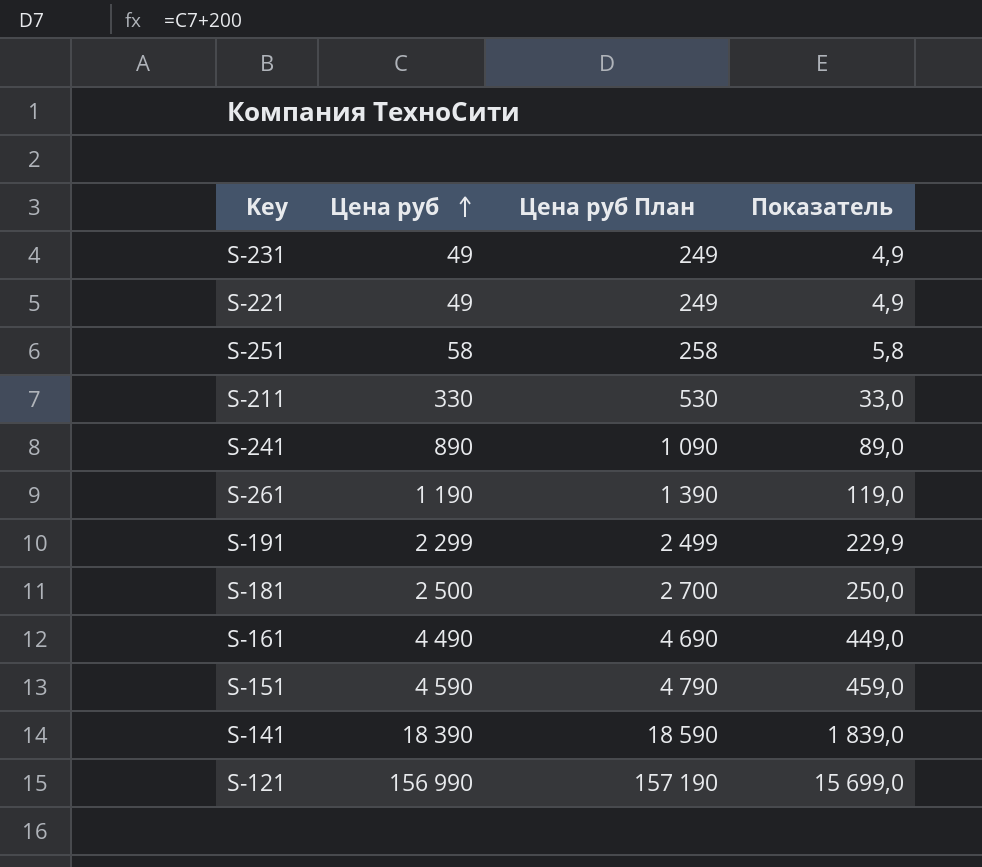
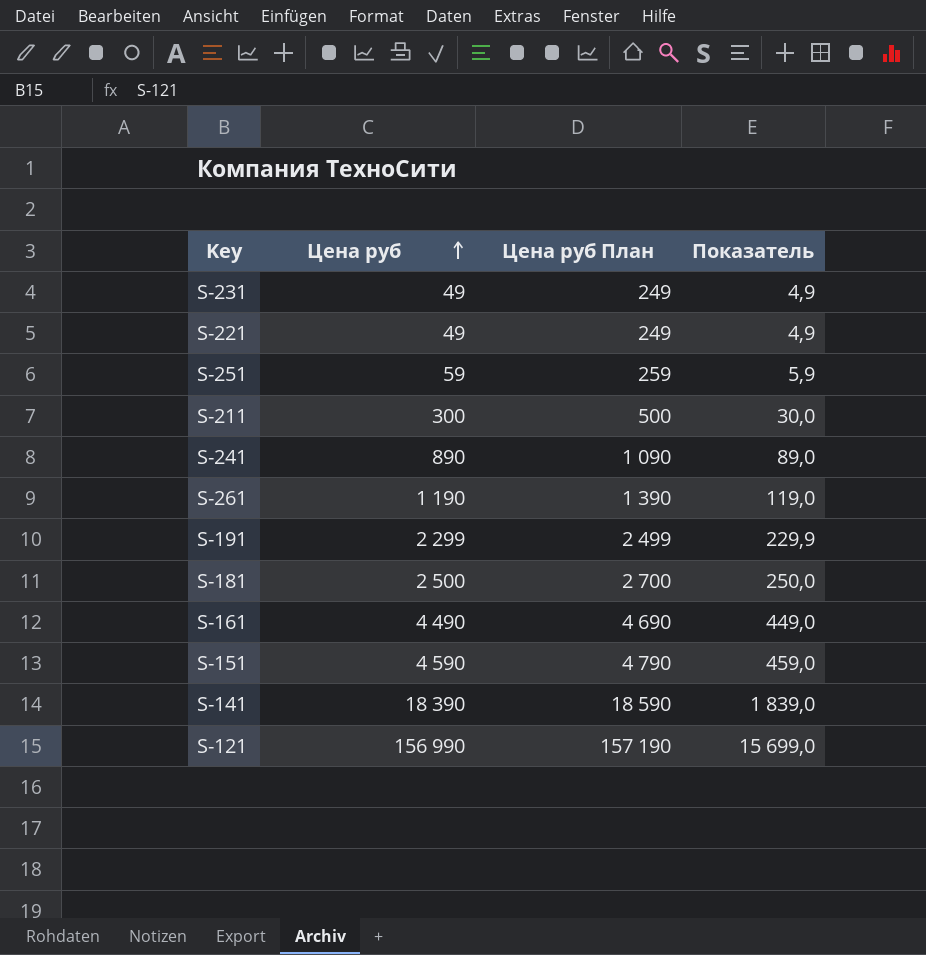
S-251 | Цена руб: 58 -> 59
S-251 | Цена руб План: 258 -> 259
S-251 | Показатель: 5,8 -> 5,9
S-211 | Цена руб: 330 -> 300
S-211 | Цена руб План: 530 -> 500
S-211 | Показатель: 33,0 -> 30,0

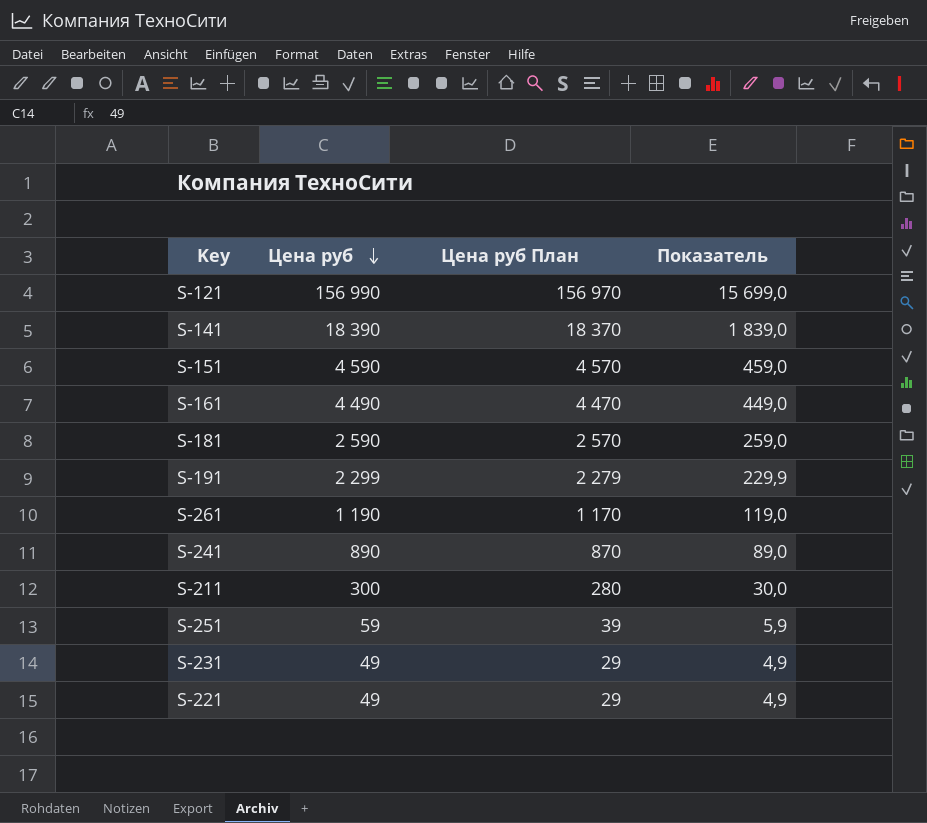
row order: Цена руб ascending -> Цена руб descending
column Цена руб План | formula: [Цена руб] + 200 -> [Цена руб] - 20
S-181 | Цена руб: 2 500 -> 2 590
S-181 | Показатель: 250,0 -> 259,0

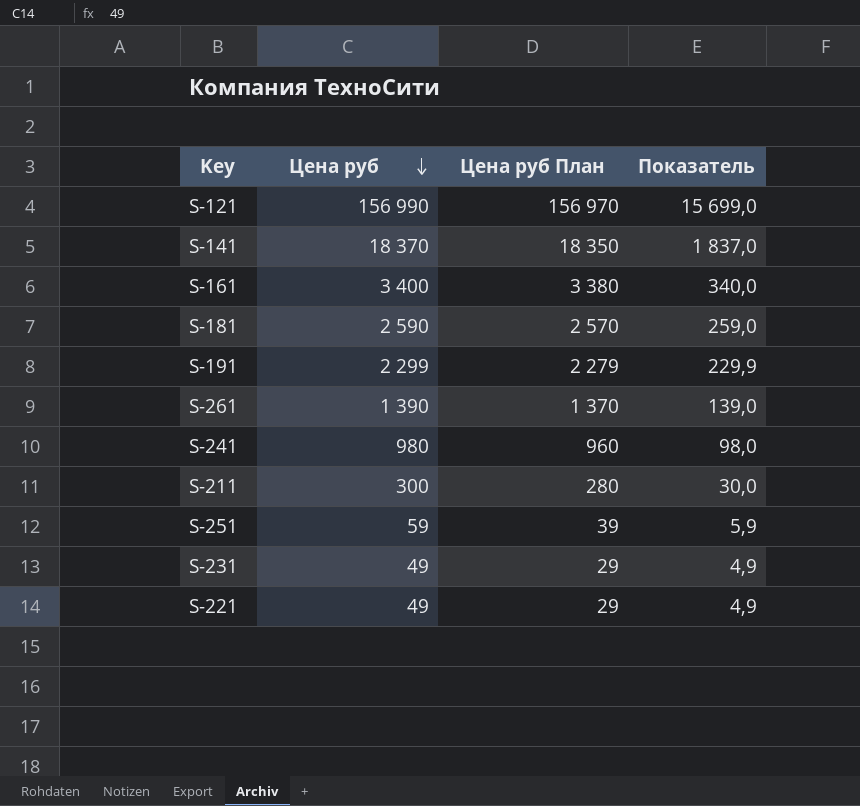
row S-151: 4 590 | 4 570 | 459,0 -> none
S-141 | Цена руб: 18 390 -> 18 370
S-141 | Цена руб План: 18 370 -> 18 350
S-141 | Показатель: 1 839,0 -> 1 837,0
S-161 | Цена руб: 4 490 -> 3 400
S-161 | Цена руб План: 4 470 -> 3 380
S-161 | Показатель: 449,0 -> 340,0
S-261 | Цена руб: 1 190 -> 1 390
S-261 | Цена руб План: 1 170 -> 1 370
S-261 | Показатель: 119,0 -> 139,0
S-241 | Цена руб: 890 -> 980
S-241 | Цена руб План: 870 -> 960
S-241 | Показатель: 89,0 -> 98,0

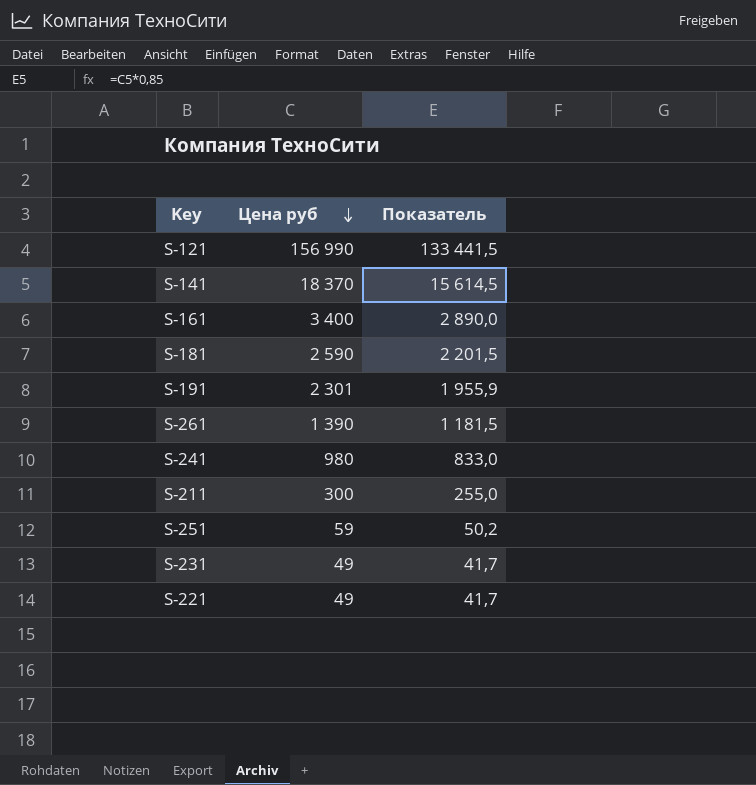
column Цена руб План | formula: [Цена руб] - 20 -> none
column Показатель | formula: [Цена руб] * 0,1 -> [Цена руб] * 0,85
S-191 | Цена руб: 2 299 -> 2 301

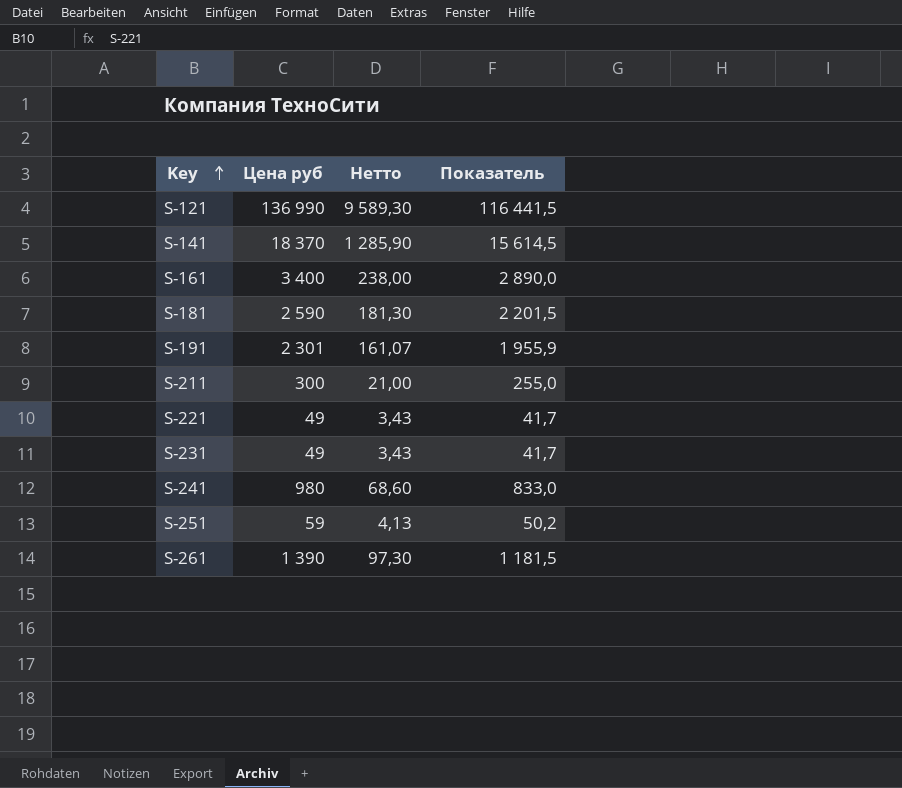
row order: Цена руб descending -> Key ascending
column Нетто | formula: none -> [Цена руб] * 0,07
S-121 | Цена руб: 156 990 -> 136 990
S-121 | Показатель: 133 441,5 -> 116 441,5

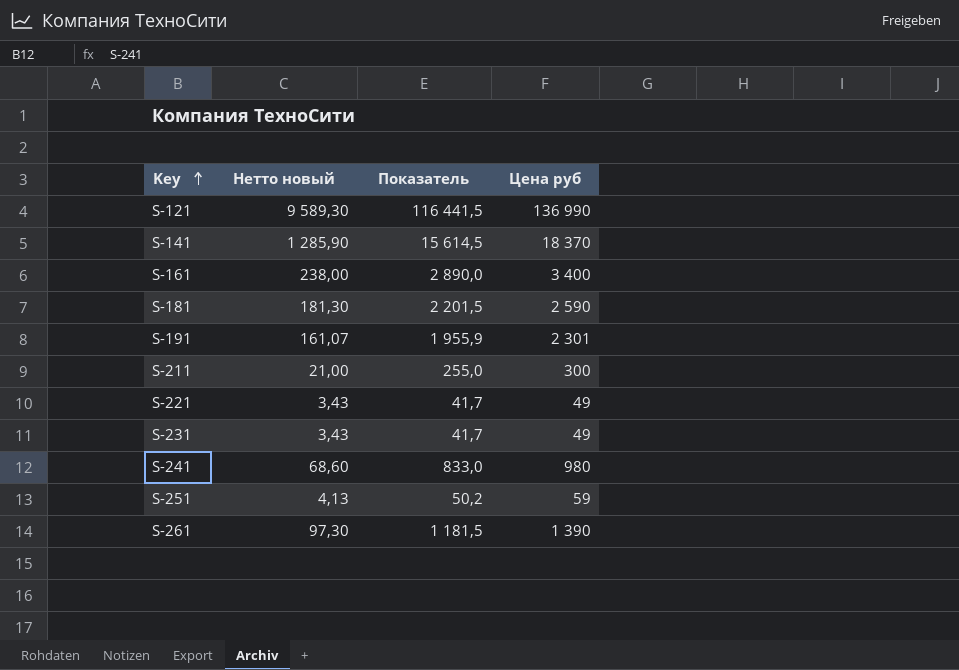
column name: Нетто -> Нетто новый
column Цена руб | position: 2 -> 4

